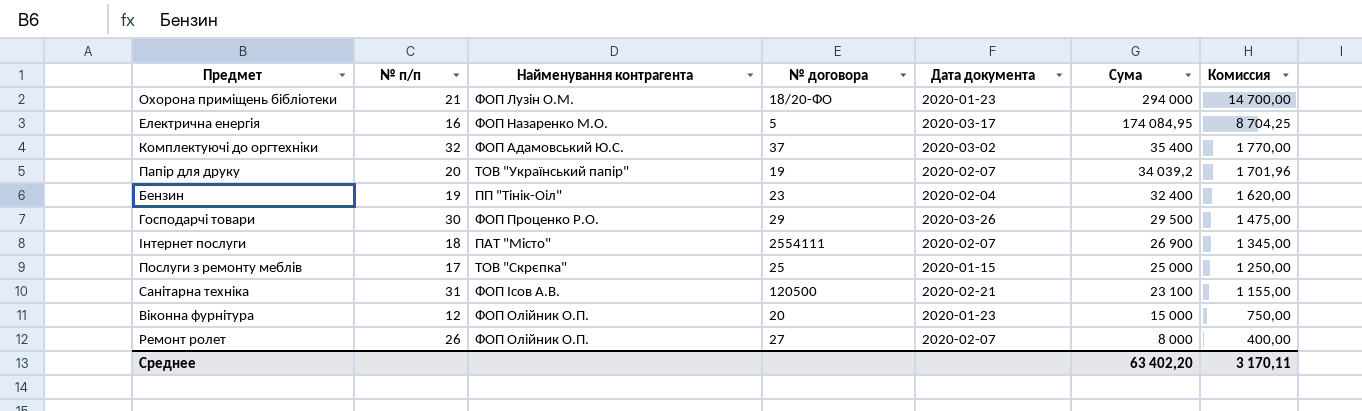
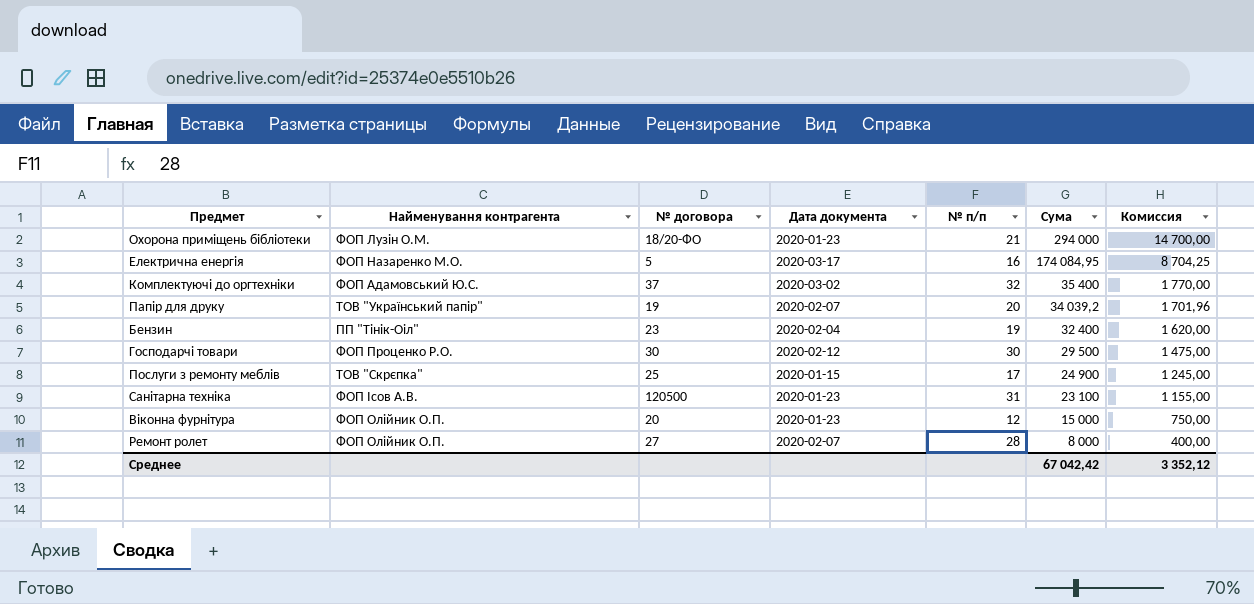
column № п/п | position: 2 -> 5
row Інтернет послуги: 18 | ПАТ "Місто" | 2554111 | 2020-02-07 | 26 900 | 1 345,00 -> none
Господарчі товари | № договора: 29 -> 30
Господарчі товари | Дата документа: 2020-03-26 -> 2020-02-12
Послуги з ремонту меблів | Сума: 25 000 -> 24 900
Послуги з ремонту меблів | Комиссия: 1 250,00 -> 1 245,00
Санітарна техніка | Дата документа: 2020-02-21 -> 2020-01-23
Ремонт ролет | № п/п: 26 -> 28
Среднее | Сума: 63 402,20 -> 67 042,42
Среднее | Комиссия: 3 170,11 -> 3 352,12

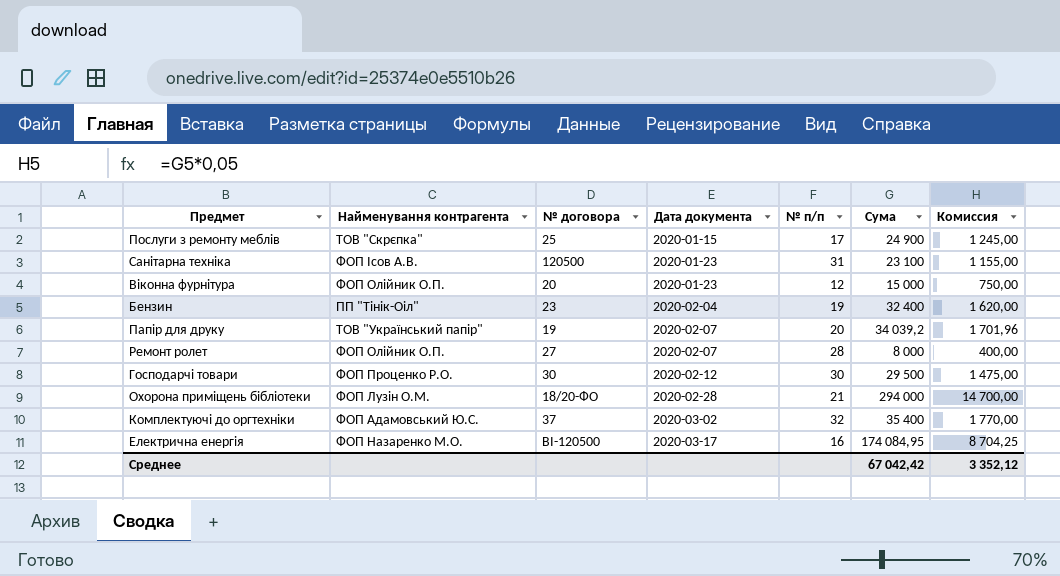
row order: Сума descending -> Дата документа ascending
Охорона приміщень бібліотеки | Дата документа: 2020-01-23 -> 2020-02-28
Електрична енергія | № договора: 5 -> ВІ-120500

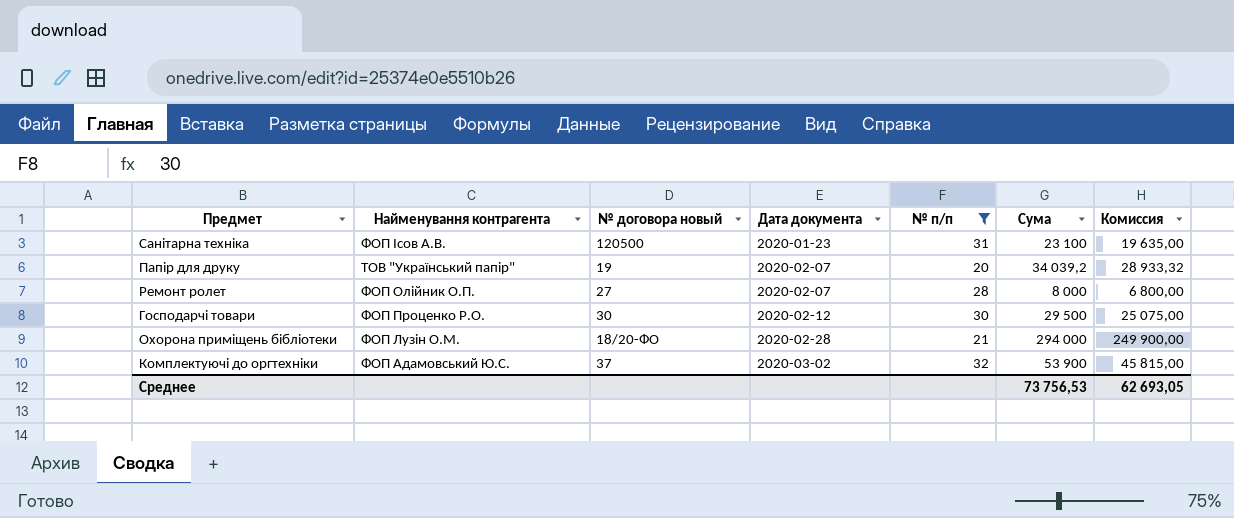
filter: none -> № п/п >= 20
column name: № договора -> № договора новый
column Комиссия | formula: [Сума] * 0,05 -> [Сума] * 0,85
Комплектуючі до оргтехніки | Сума: 35 400 -> 53 900
Среднее | Сума: 67 042,42 -> 73 756,53
Среднее | Комиссия: 3 352,12 -> 62 693,05

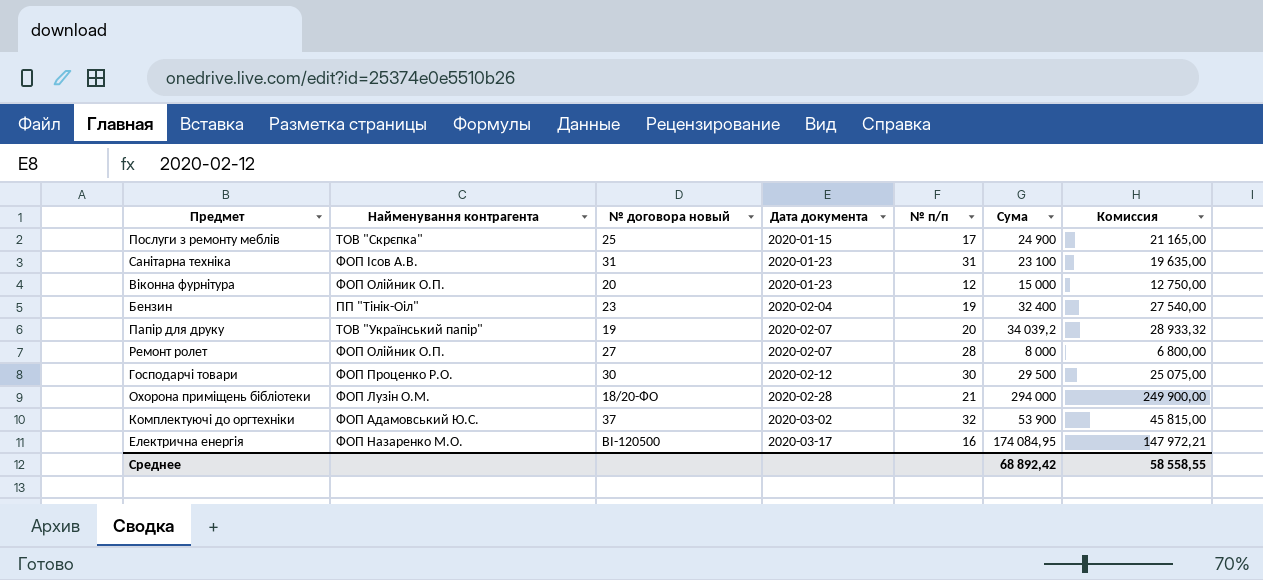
filter: № п/п >= 20 -> none
Санітарна техніка | № договора новый: 120500 -> 31
Среднее | Сума: 73 756,53 -> 68 892,42
Среднее | Комиссия: 62 693,05 -> 58 558,55

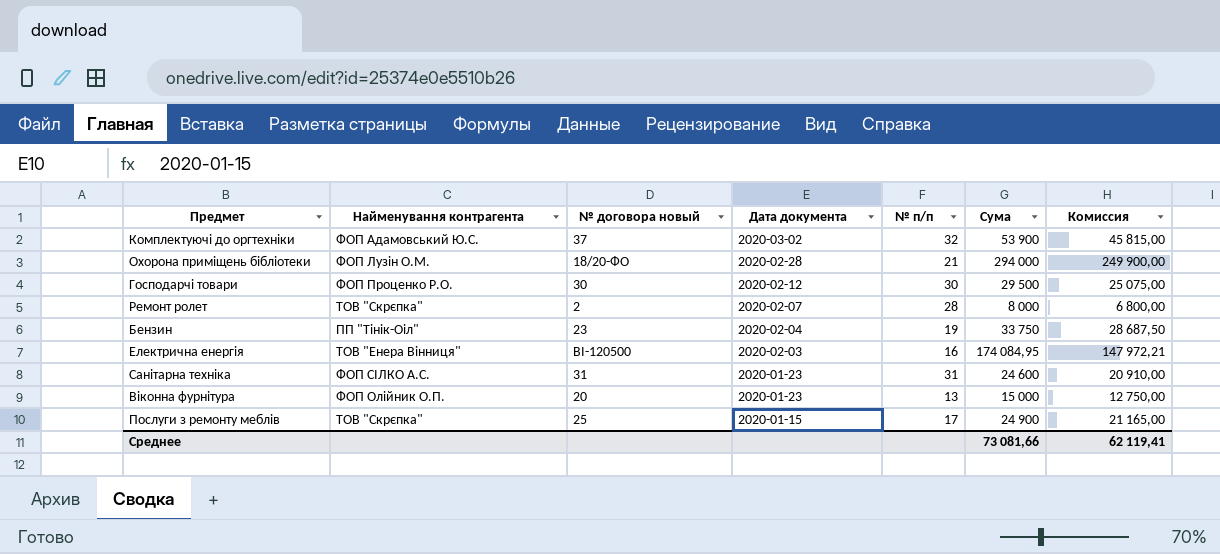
row order: Дата документа ascending -> Дата документа descending
row Папір для друку: ТОВ "Український папір" | 19 | 2020-02-07 | 20 | 34 039,2 | 28 933,32 -> none
Ремонт ролет | Найменування контрагента: ФОП Олійник О.П. -> ТОВ "Скрєпка"
Ремонт ролет | № договора новый: 27 -> 2
Бензин | Сума: 32 400 -> 33 750
Бензин | Комиссия: 27 540,00 -> 28 687,50
Електрична енергія | Найменування контрагента: ФОП Назаренко М.О. -> ТОВ "Енера Вінниця"
Електрична енергія | Дата документа: 2020-03-17 -> 2020-02-03
Санітарна техніка | Найменування контрагента: ФОП Ісов А.В. -> ФОП СІЛКО А.С.
Санітарна техніка | Сума: 23 100 -> 24 600
Санітарна техніка | Комиссия: 19 635,00 -> 20 910,00
Віконна фурнітура | № п/п: 12 -> 13
Среднее | Сума: 68 892,42 -> 73 081,66
Среднее | Комиссия: 58 558,55 -> 62 119,41

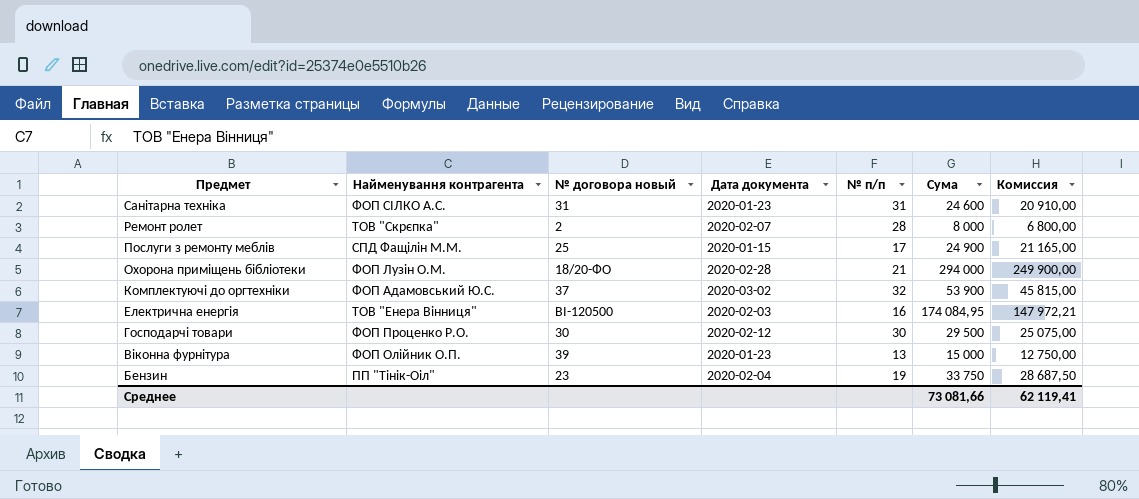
row order: Дата документа descending -> Предмет descending
Послуги з ремонту меблів | Найменування контрагента: ТОВ "Скрєпка" -> СПД Фащілін М.М.
Віконна фурнітура | № договора новый: 20 -> 39

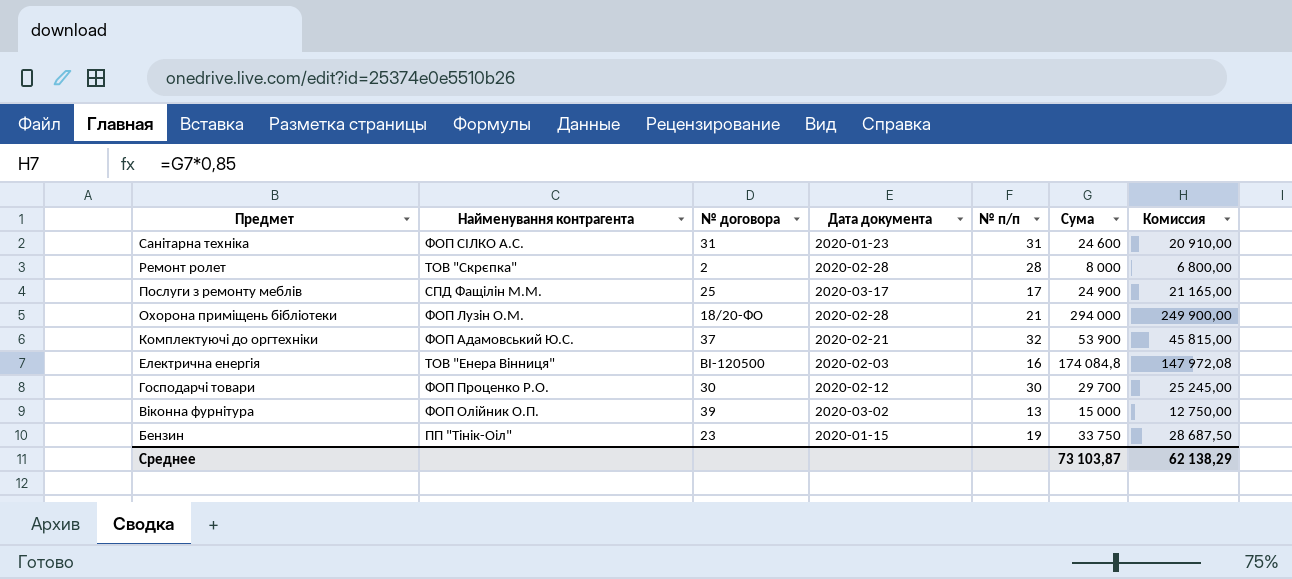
column name: № договора новый -> № договора
Ремонт ролет | Дата документа: 2020-02-07 -> 2020-02-28
Послуги з ремонту меблів | Дата документа: 2020-01-15 -> 2020-03-17
Комплектуючі до оргтехніки | Дата документа: 2020-03-02 -> 2020-02-21
Електрична енергія | Сума: 174 084,95 -> 174 084,8
Електрична енергія | Комиссия: 147 972,21 -> 147 972,08
Господарчі товари | Сума: 29 500 -> 29 700
Господарчі товари | Комиссия: 25 075,00 -> 25 245,00
Віконна фурнітура | Дата документа: 2020-01-23 -> 2020-03-02
Бензин | Дата документа: 2020-02-04 -> 2020-01-15
Среднее | Сума: 73 081,66 -> 73 103,87
Среднее | Комиссия: 62 119,41 -> 62 138,29

